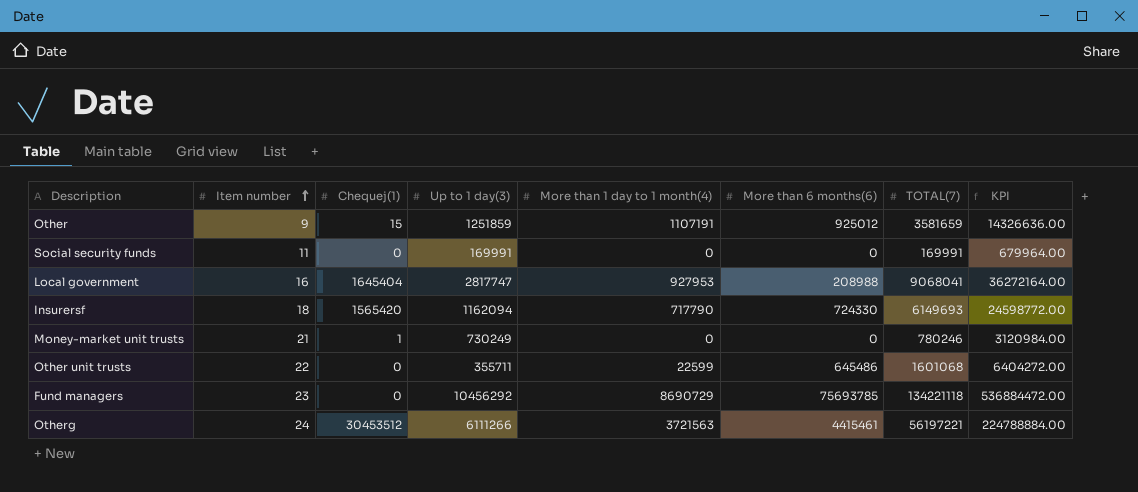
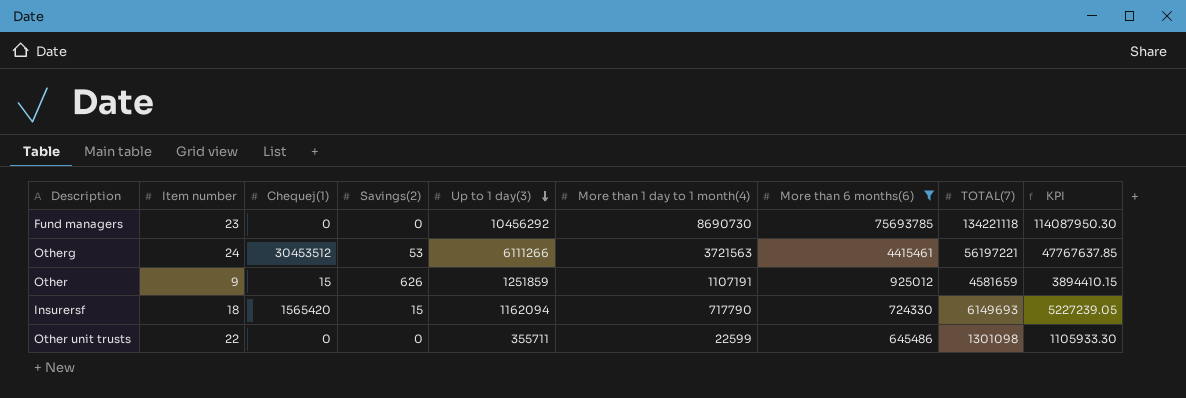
filter: none -> More than 6 months(6) >= 645486
row order: Item number ascending -> Up to 1 day(3) descending
column Savings(2) | position: none -> 4
column KPI | formula: [TOTAL(7)] * 4 -> [TOTAL(7)] * 0.85
Fund managers | More than 1 day to 1 month(4): 8690729 -> 8690730
Other | TOTAL(7): 3581659 -> 4581659
Other unit trusts | TOTAL(7): 1601068 -> 1301098

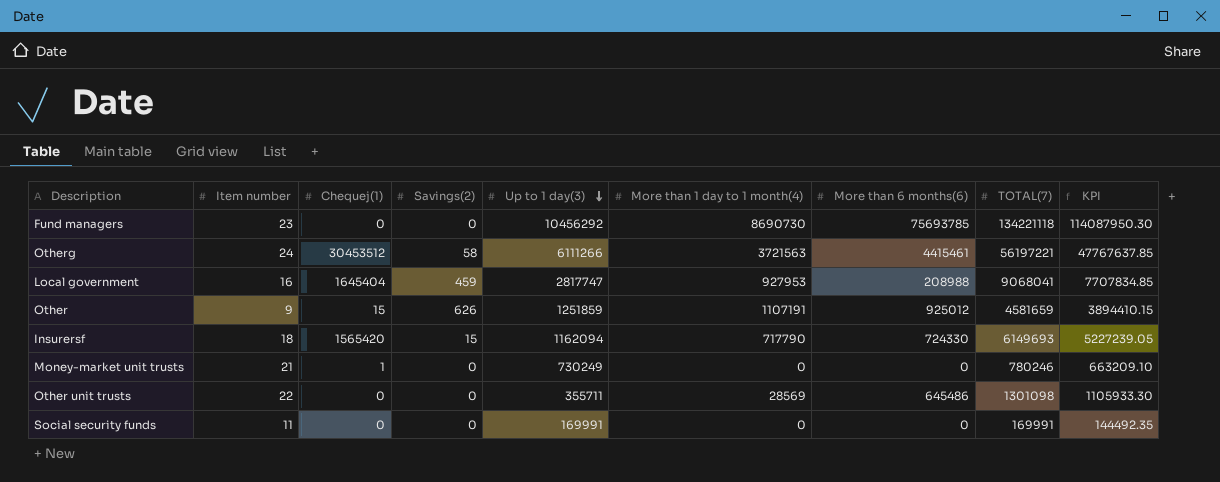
filter: More than 6 months(6) >= 645486 -> none
Otherg | Savings(2): 53 -> 58
Other unit trusts | More than 1 day to 1 month(4): 22599 -> 28569

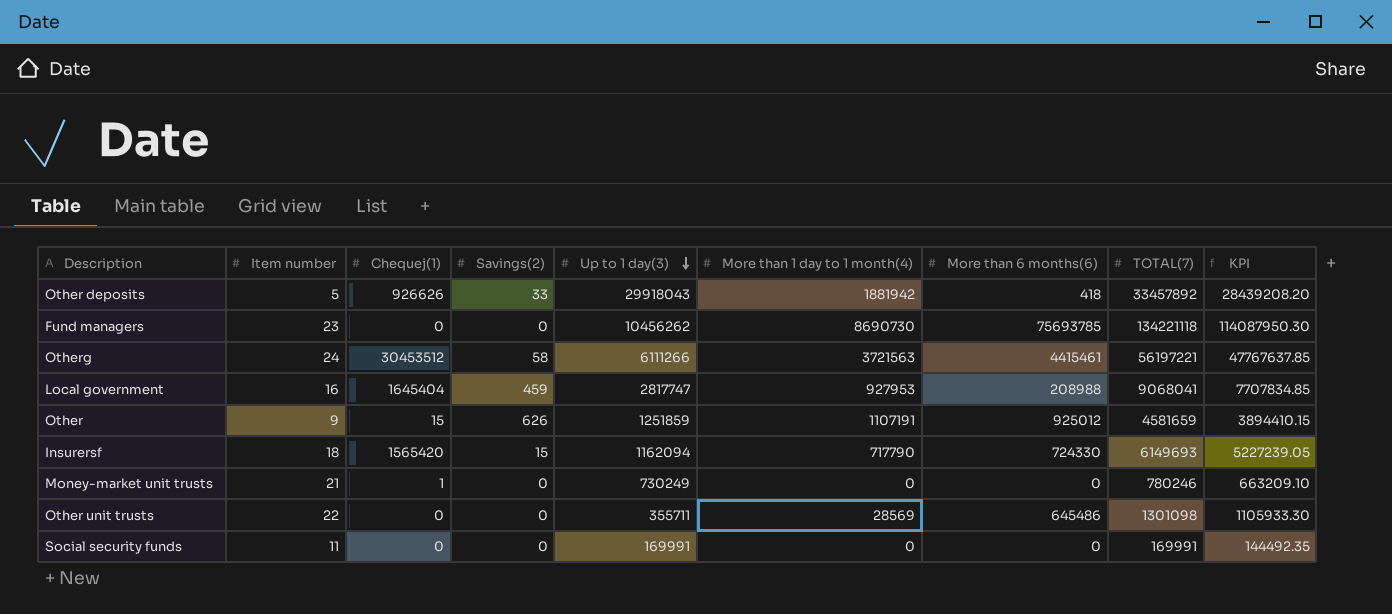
row Other deposits: none -> 5 | 926626 | 33 | 29918043 | 1881942 | 418 | 33457892 | 28439208.20
Fund managers | Up to 1 day(3): 10456292 -> 10456262

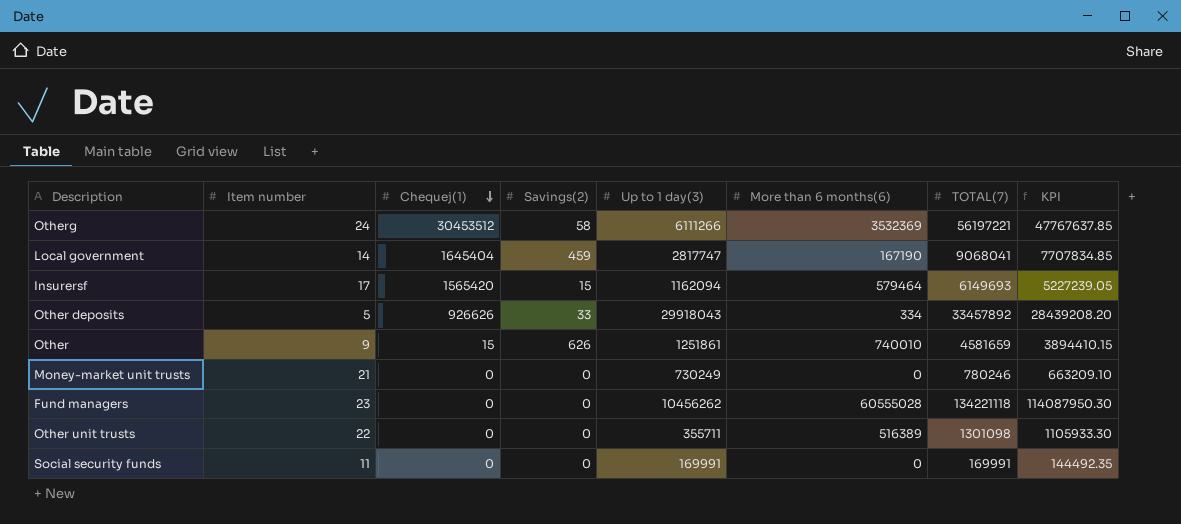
row order: Up to 1 day(3) descending -> Chequej(1) descending
column More than 1 day to 1 month(4) | position: 6 -> none
Otherg | More than 6 months(6): 4415461 -> 3532369
Local government | Item number: 16 -> 14
Local government | More than 6 months(6): 208988 -> 167190
Insurersf | Item number: 18 -> 17
Insurersf | More than 6 months(6): 724330 -> 579464
Other deposits | More than 6 months(6): 418 -> 334
Other | Up to 1 day(3): 1251859 -> 1251861
Other | More than 6 months(6): 925012 -> 740010
Money-market unit trusts | Chequej(1): 1 -> 0
Fund managers | More than 6 months(6): 75693785 -> 60555028
Other unit trusts | More than 6 months(6): 645486 -> 516389

